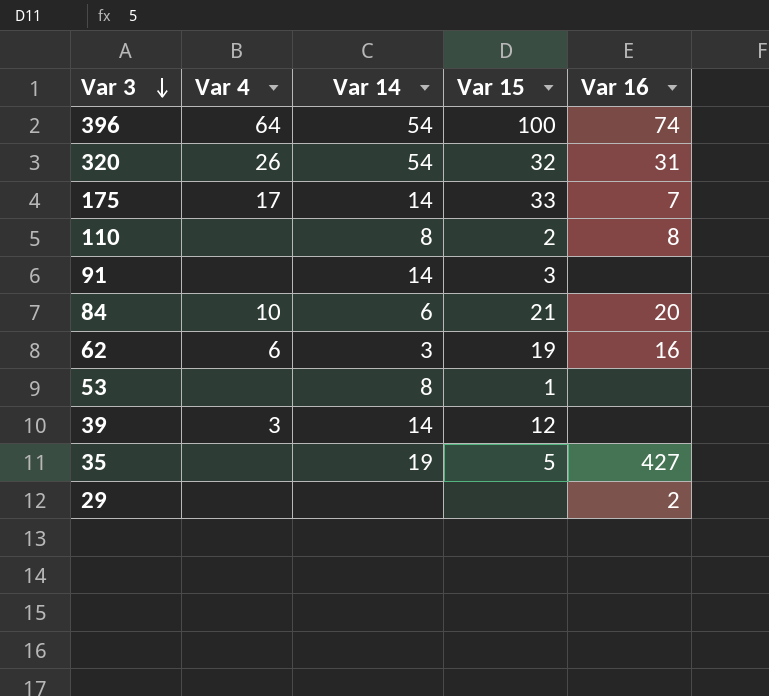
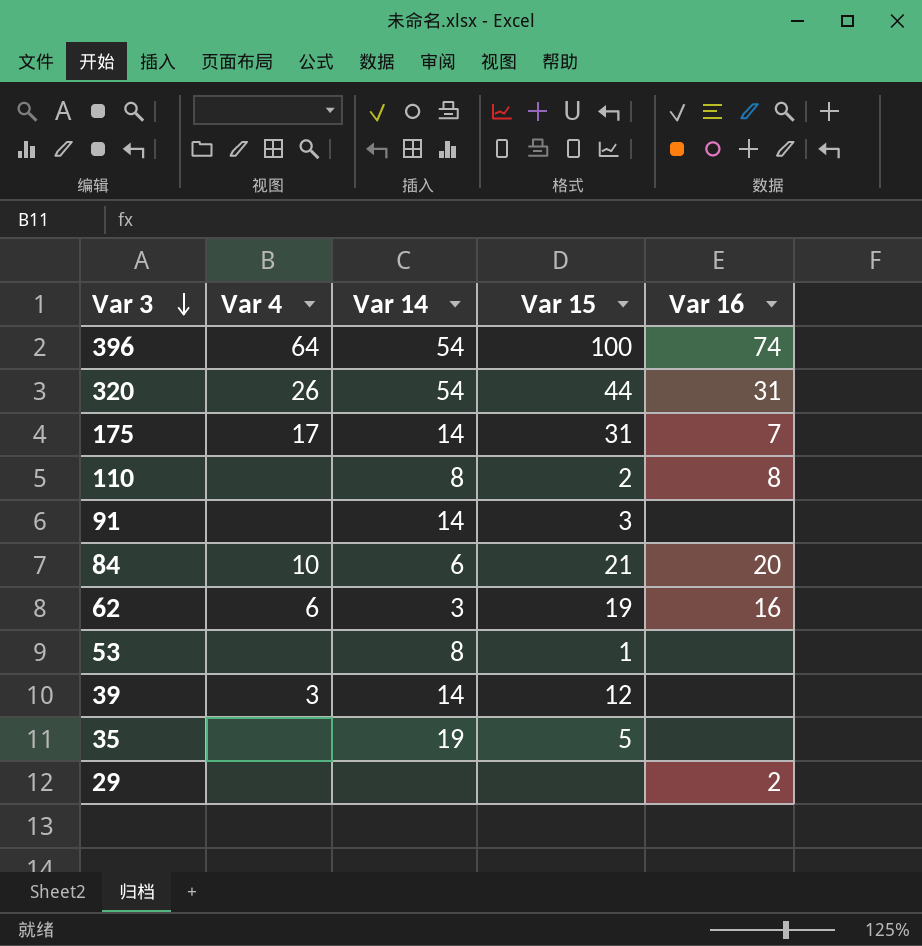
320 | Var 15: 32 -> 44
175 | Var 15: 33 -> 31
35 | Var 16: 427 -> none

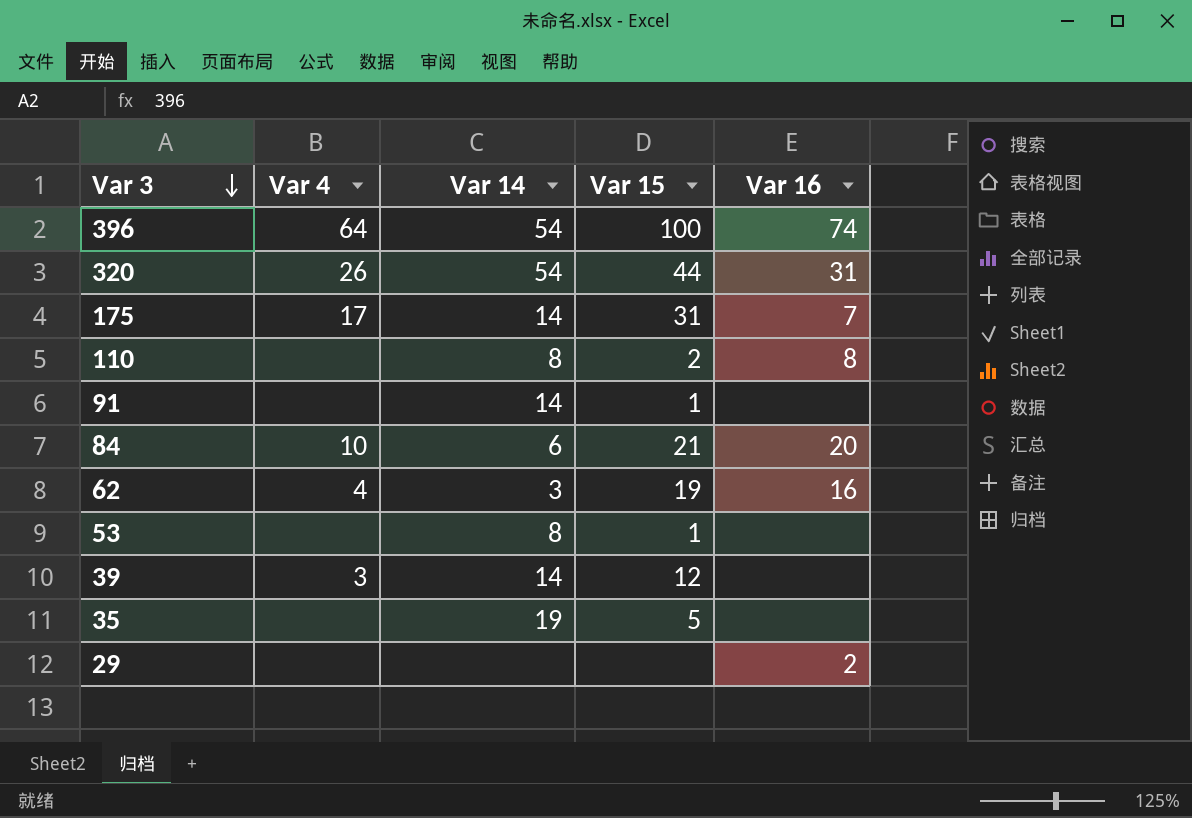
91 | Var 15: 3 -> 1
62 | Var 4: 6 -> 4

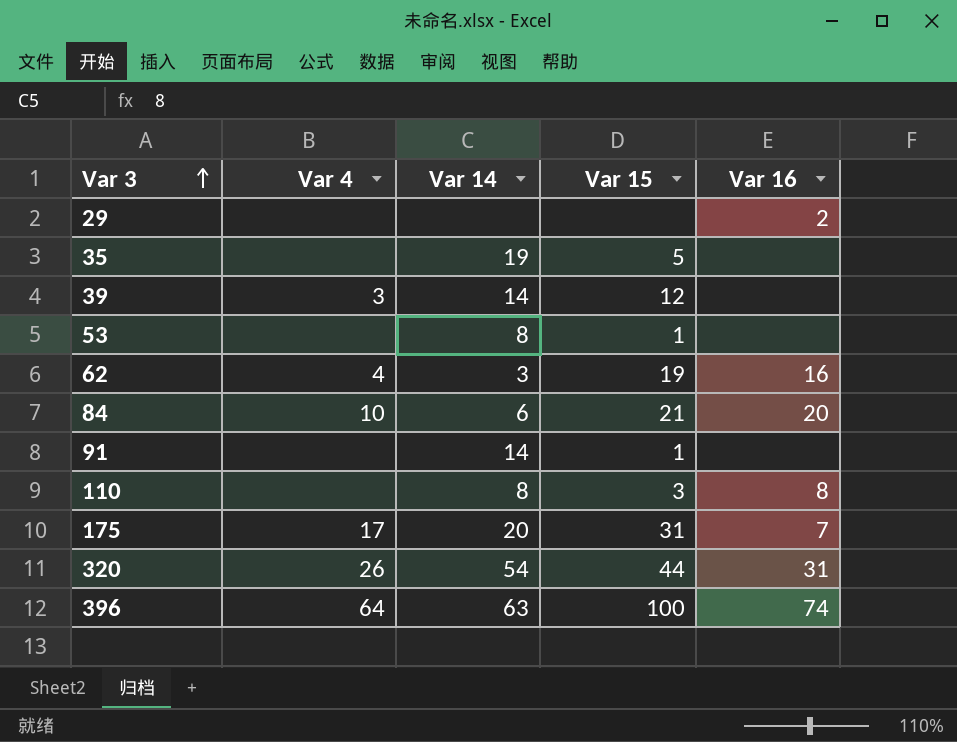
row order: Var 3 descending -> Var 3 ascending
110 | Var 15: 2 -> 3
175 | Var 14: 14 -> 20
396 | Var 14: 54 -> 63

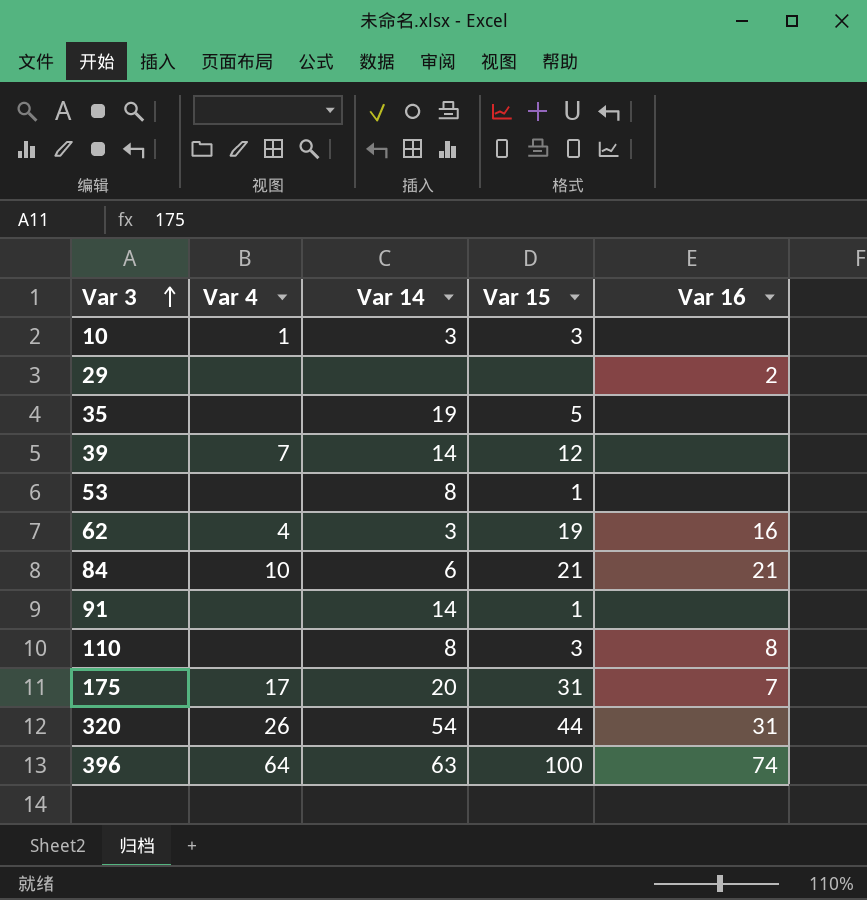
row 10: none -> 1 | 3 | 3 | none
39 | Var 4: 3 -> 7
84 | Var 16: 20 -> 21

